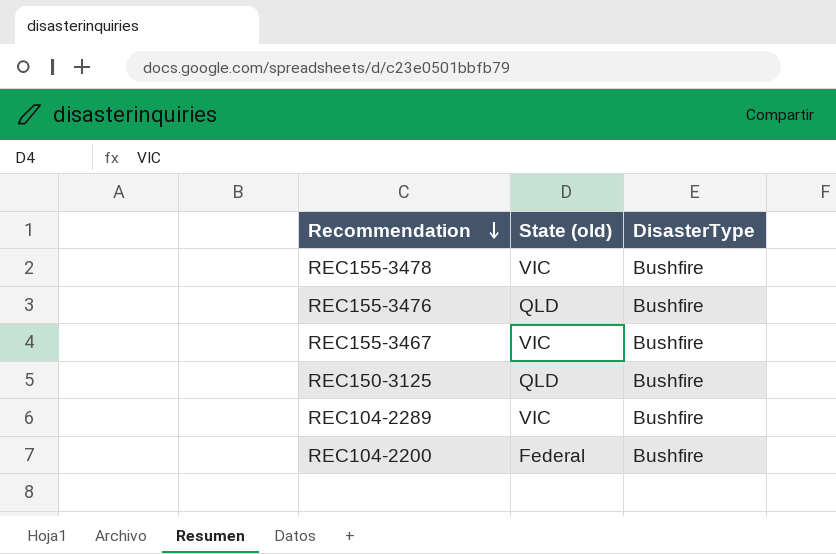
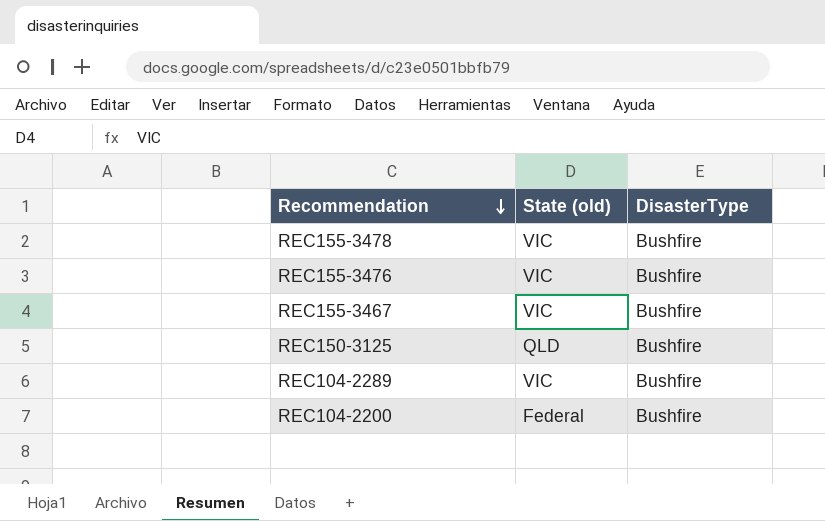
REC155-3476 | State (old): QLD -> VIC

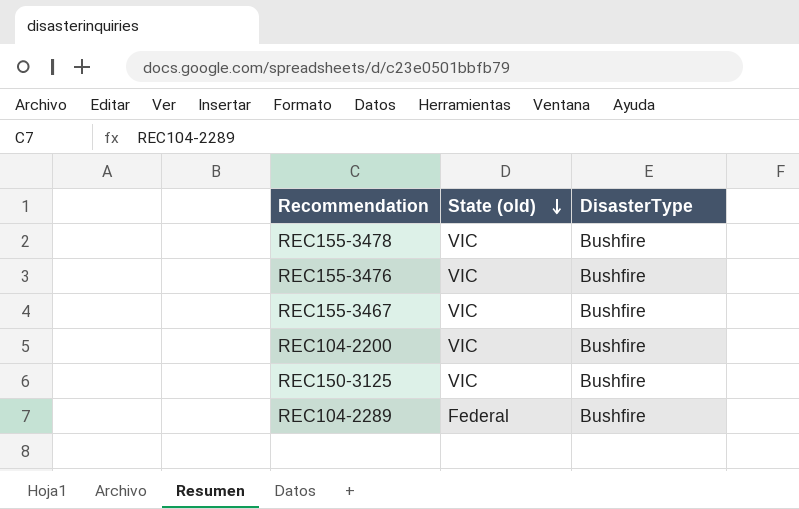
row order: Recommendation descending -> State (old) descending
REC104-2200 | State (old): Federal -> VIC
REC150-3125 | State (old): QLD -> VIC
REC104-2289 | State (old): VIC -> Federal

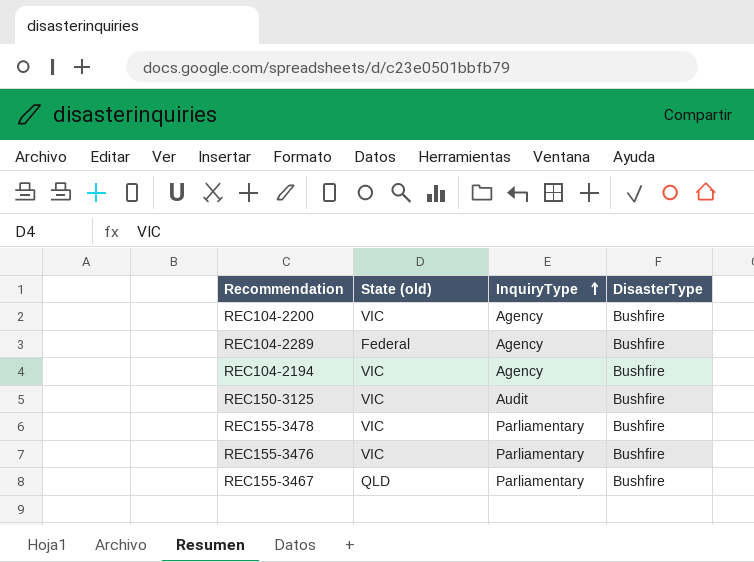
row order: State (old) descending -> InquiryType ascending
column InquiryType | position: none -> 3
row REC104-2194: none -> VIC | Agency | Bushfire
REC155-3467 | State (old): VIC -> QLD

